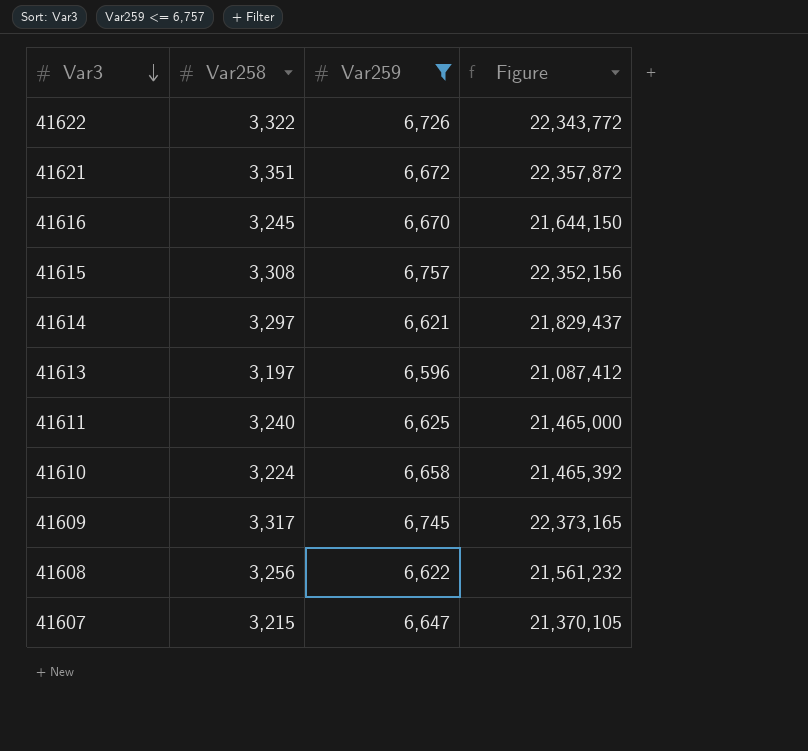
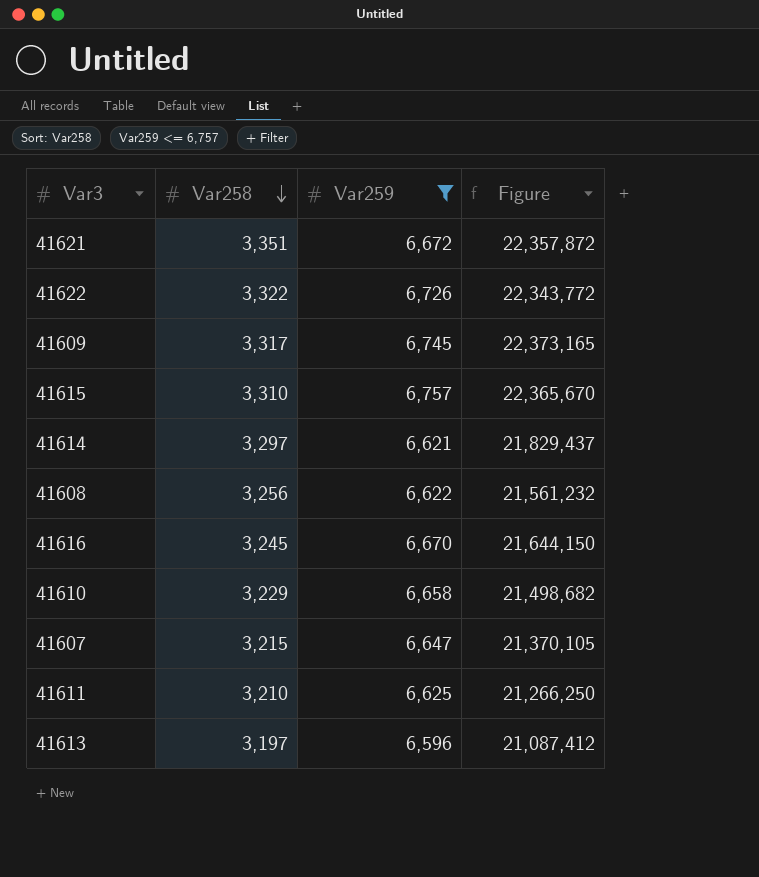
row order: Var3 descending -> Var258 descending
41615 | Var258: 3,308 -> 3,310
41615 | Figure: 22,352,156 -> 22,365,670
41610 | Var258: 3,224 -> 3,229
41610 | Figure: 21,465,392 -> 21,498,682
41611 | Var258: 3,240 -> 3,210
41611 | Figure: 21,465,000 -> 21,266,250

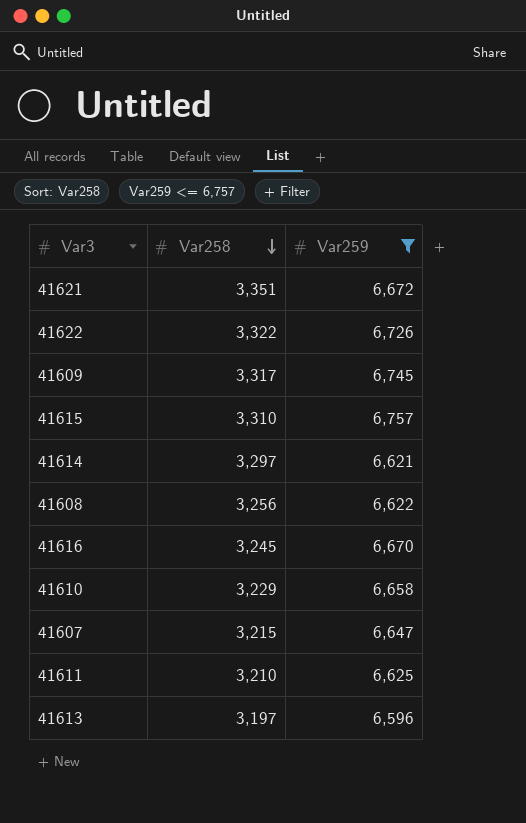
column Figure | formula: [Var258] * [Var259] -> none

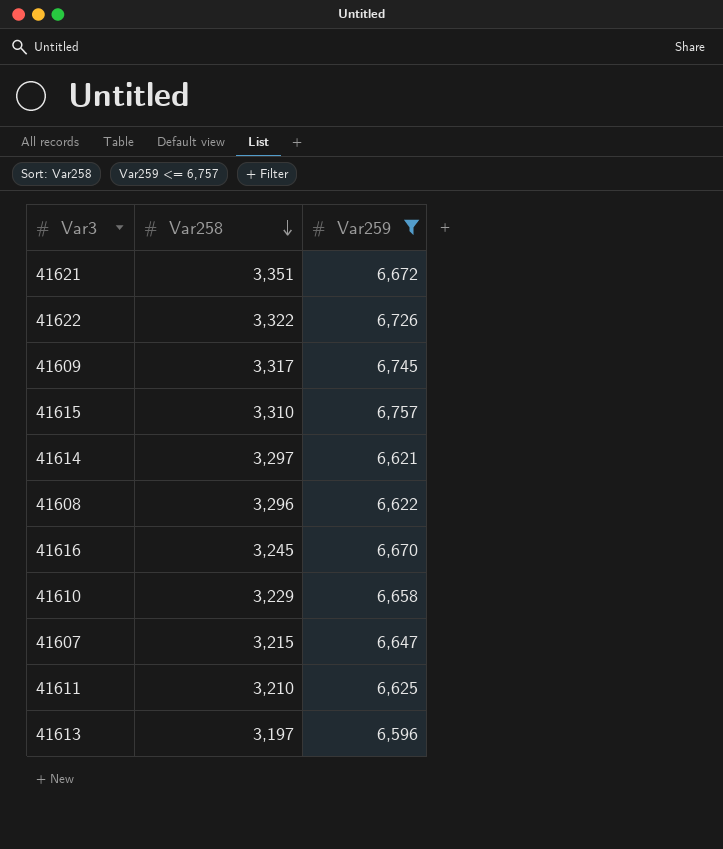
41608 | Var258: 3,256 -> 3,296

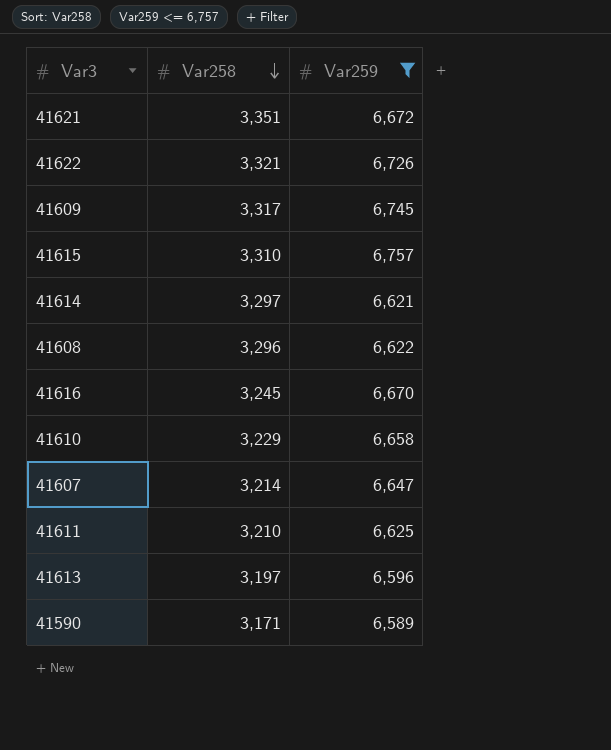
41622 | Var258: 3,322 -> 3,321
41607 | Var258: 3,215 -> 3,214
row 41590: none -> 3,171 | 6,589

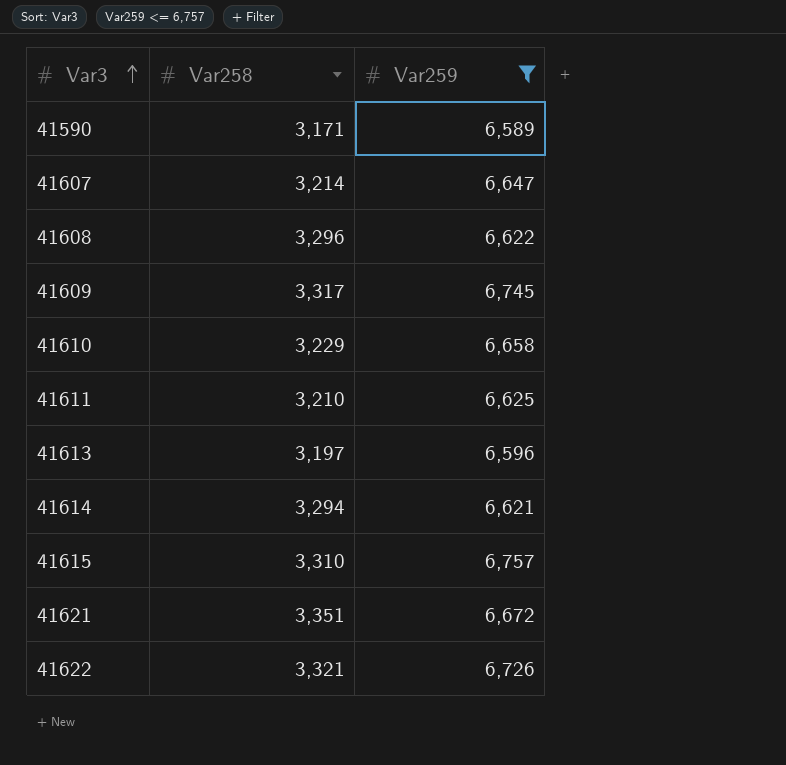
row order: Var258 descending -> Var3 ascending
row 41616: 3,245 | 6,670 -> none
41614 | Var258: 3,297 -> 3,294

